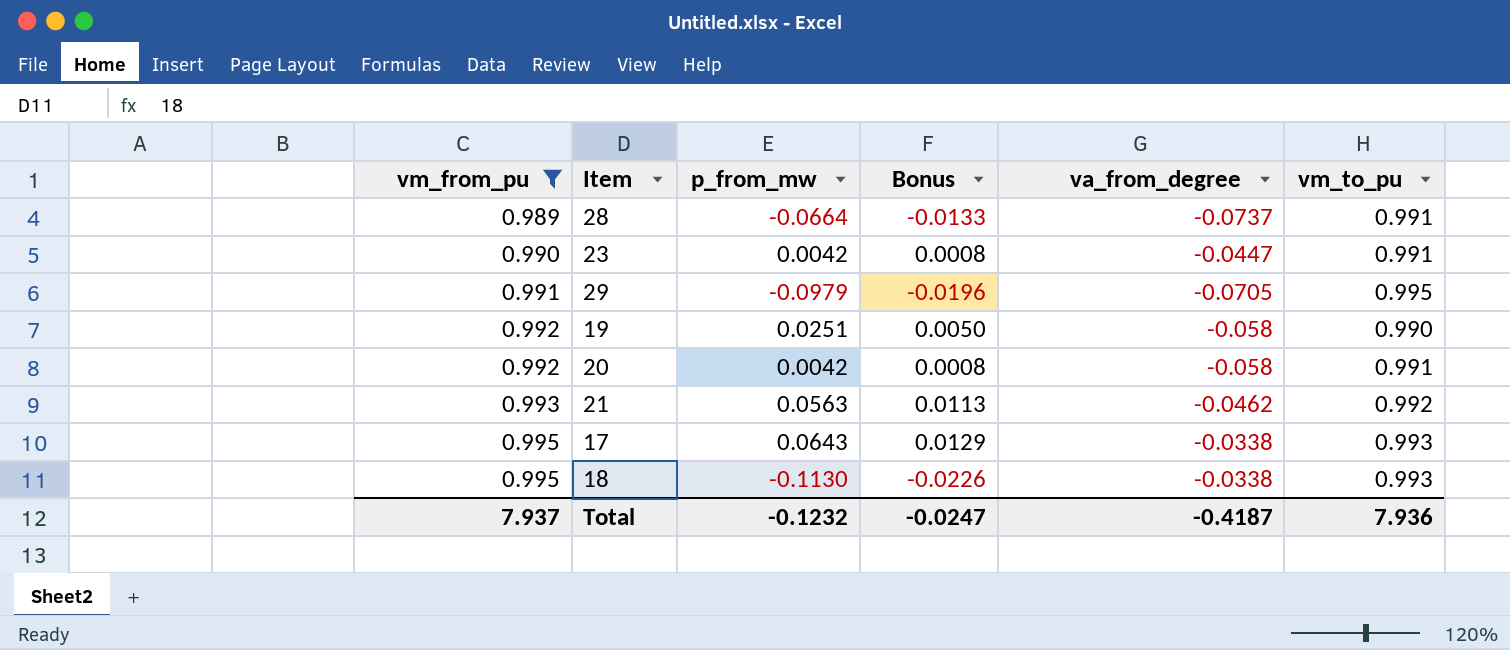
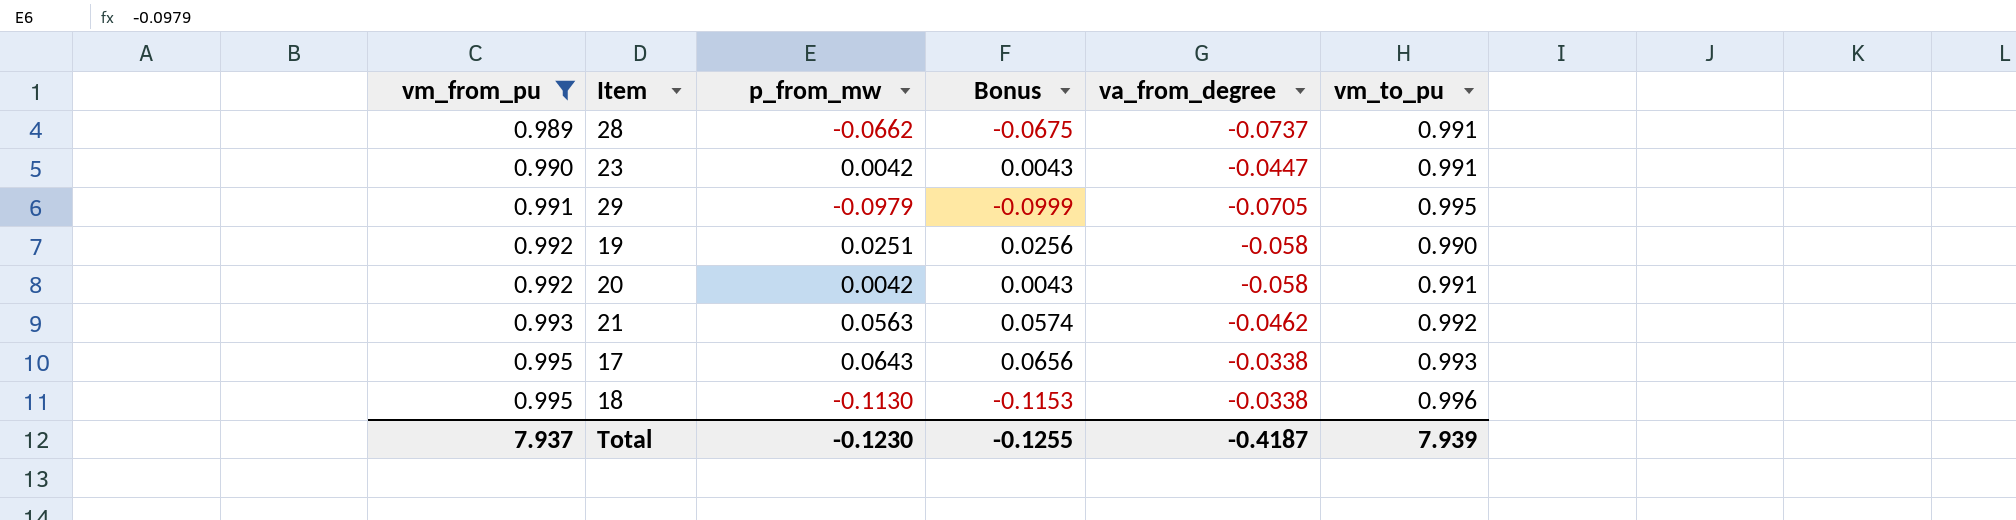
column Bonus | formula: [p_from_mw] * 0.2 -> [p_from_mw] * 1.02
28 | p_from_mw: -0.0664 -> -0.0662
18 | vm_to_pu: 0.993 -> 0.996
Total | p_from_mw: -0.1232 -> -0.1230
Total | Bonus: -0.0247 -> -0.1255
Total | vm_to_pu: 7.936 -> 7.939

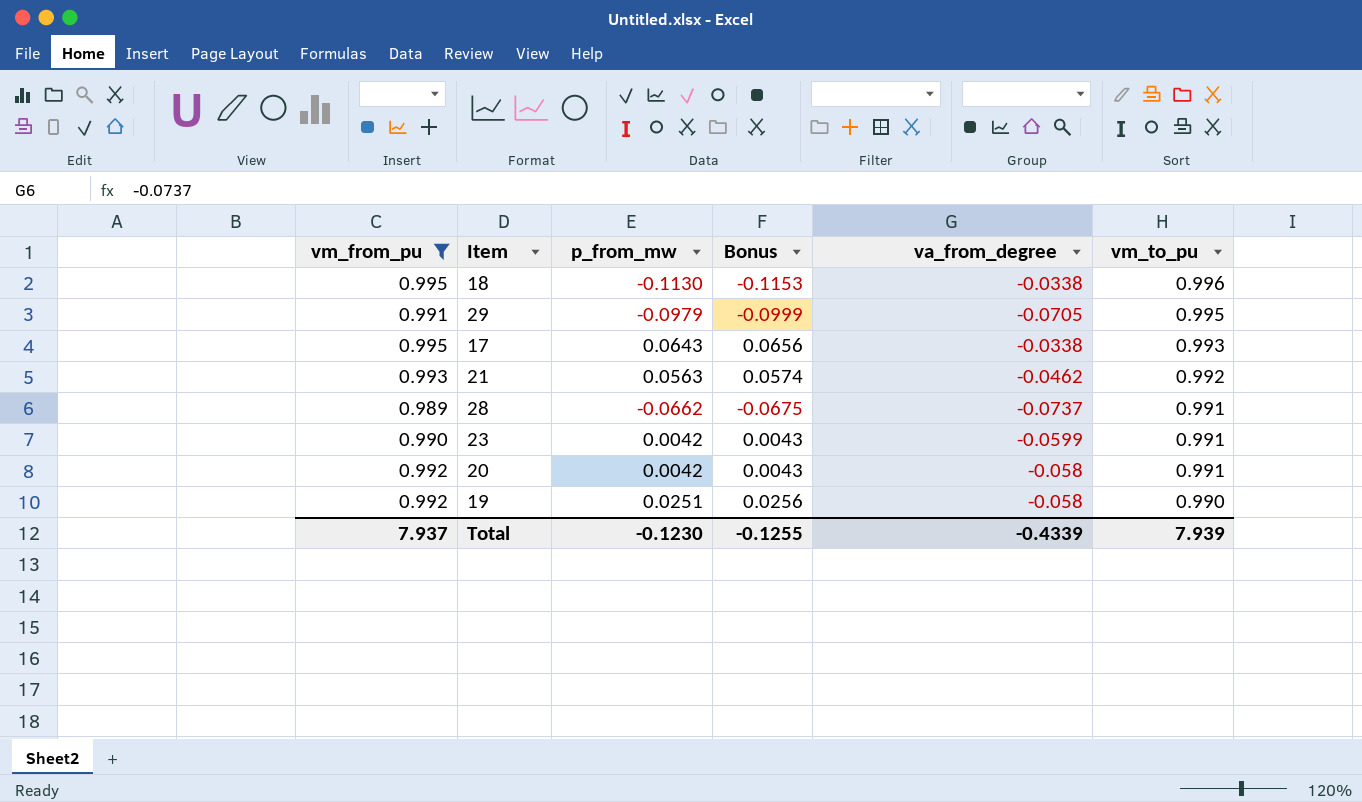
row order: vm_from_pu ascending -> vm_to_pu descending
23 | va_from_degree: -0.0447 -> -0.0599
Total | va_from_degree: -0.4187 -> -0.4339

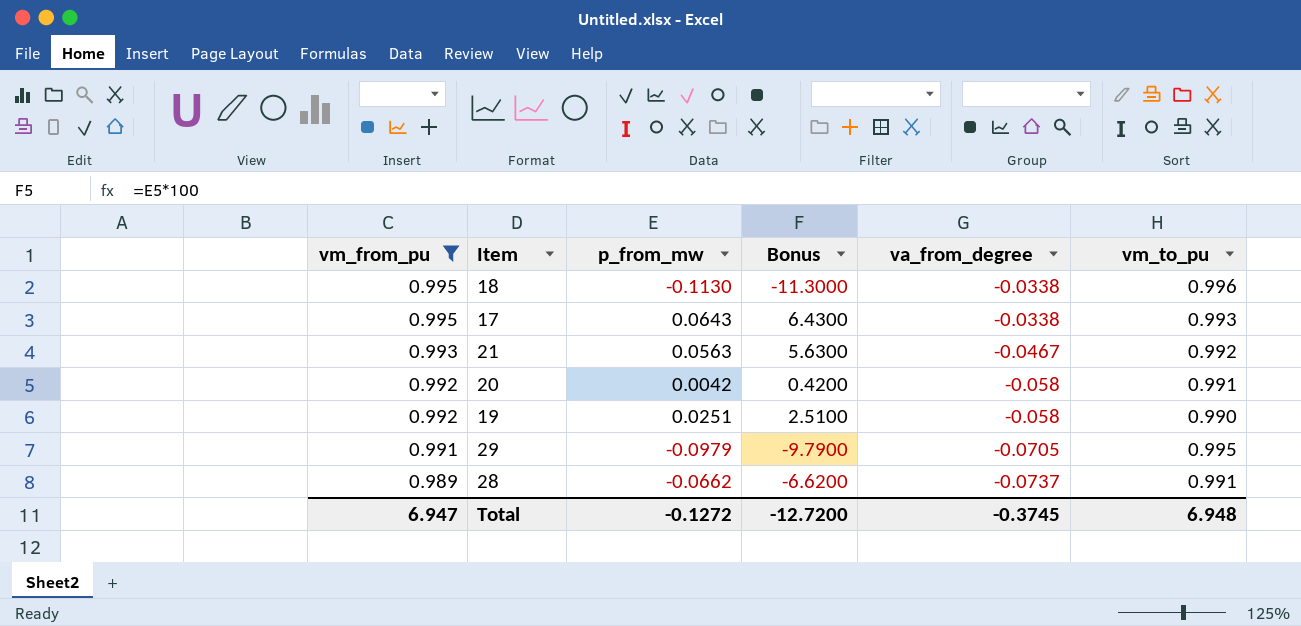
row order: vm_to_pu descending -> vm_from_pu descending
column Bonus | formula: [p_from_mw] * 1.02 -> [p_from_mw] * 100
row 23: 0.990 | 0.0042 | 0.0043 | -0.0599 | 0.991 -> none
21 | va_from_degree: -0.0462 -> -0.0467
Total | vm_from_pu: 7.937 -> 6.947
Total | p_from_mw: -0.1230 -> -0.1272
Total | Bonus: -0.1255 -> -12.7200
Total | va_from_degree: -0.4339 -> -0.3745
Total | vm_to_pu: 7.939 -> 6.948

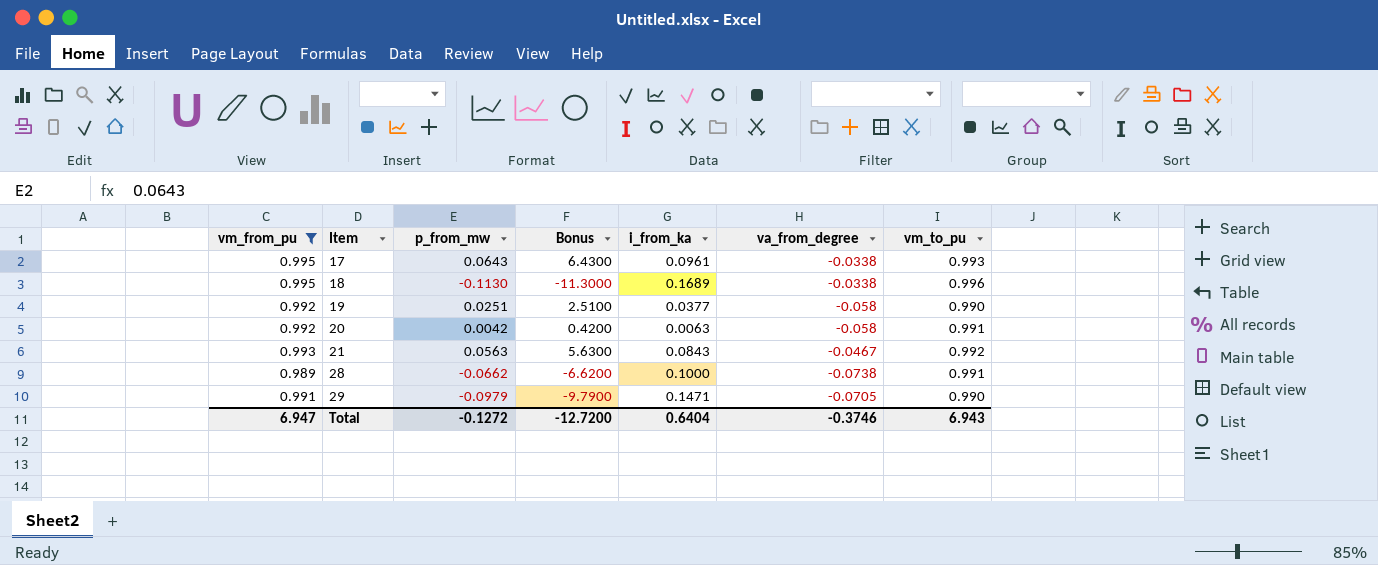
row order: vm_from_pu descending -> Item ascending
column i_from_ka | position: none -> 5
28 | va_from_degree: -0.0737 -> -0.0738
29 | vm_to_pu: 0.995 -> 0.990
Total | va_from_degree: -0.3745 -> -0.3746
Total | vm_to_pu: 6.948 -> 6.943

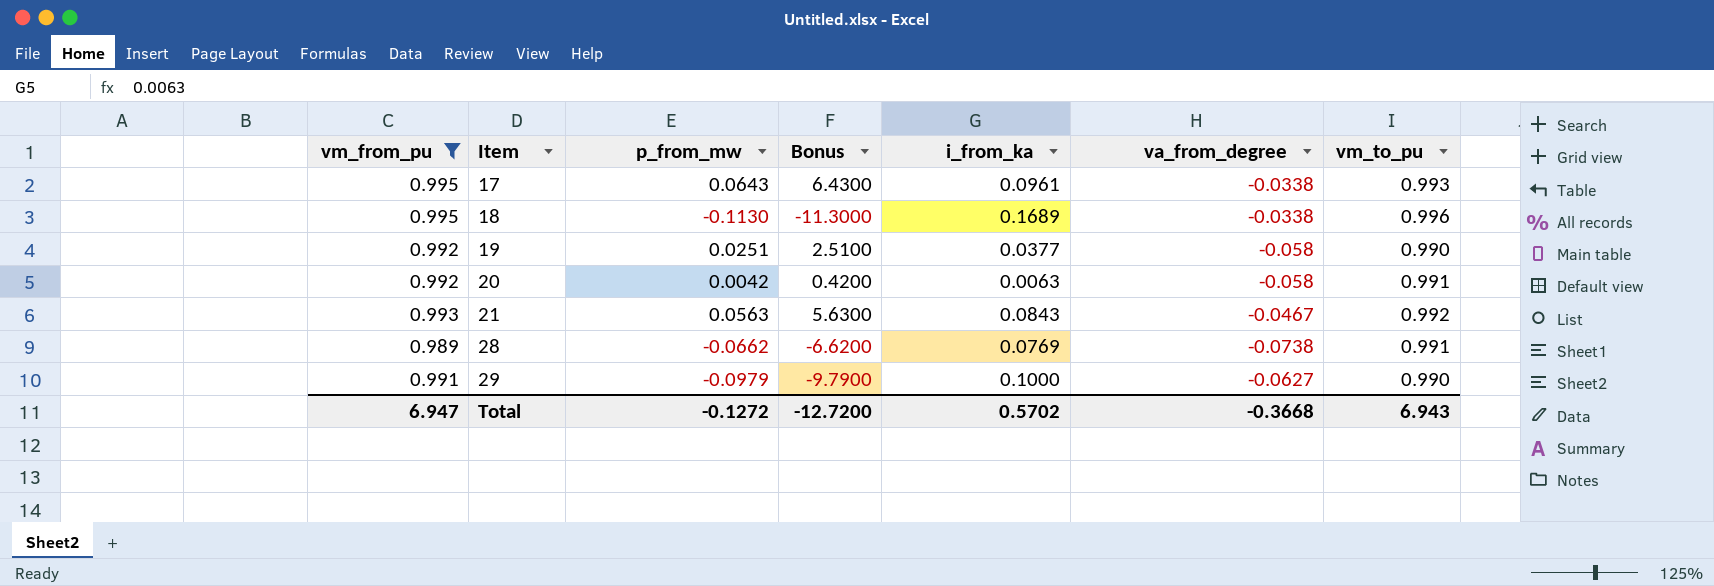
28 | i_from_ka: 0.1000 -> 0.0769
29 | i_from_ka: 0.1471 -> 0.1000
29 | va_from_degree: -0.0705 -> -0.0627
Total | i_from_ka: 0.6404 -> 0.5702
Total | va_from_degree: -0.3746 -> -0.3668

